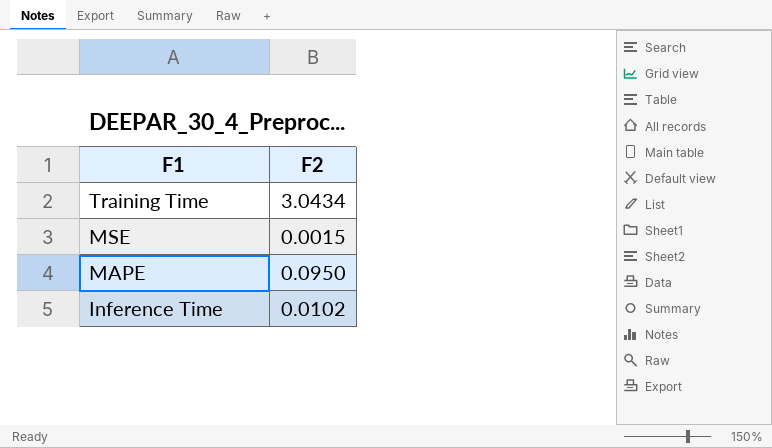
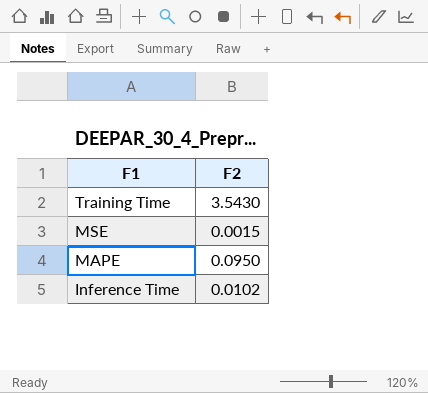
Training Time | F2: 3.0434 -> 3.5430

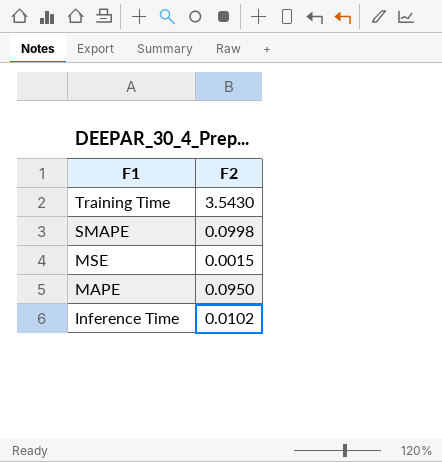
row SMAPE: none -> 0.0998

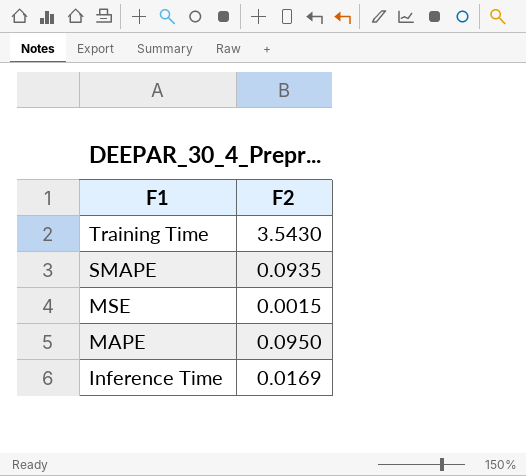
SMAPE | F2: 0.0998 -> 0.0935
Inference Time | F2: 0.0102 -> 0.0169

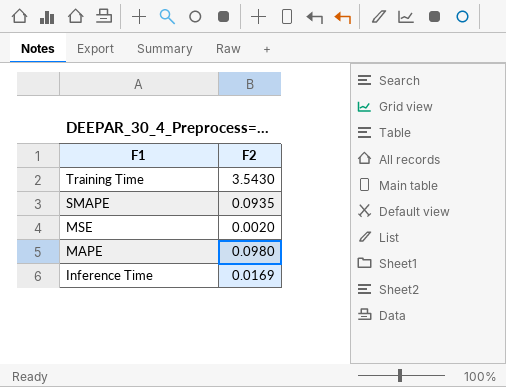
MSE | F2: 0.0015 -> 0.0020
MAPE | F2: 0.0950 -> 0.0980

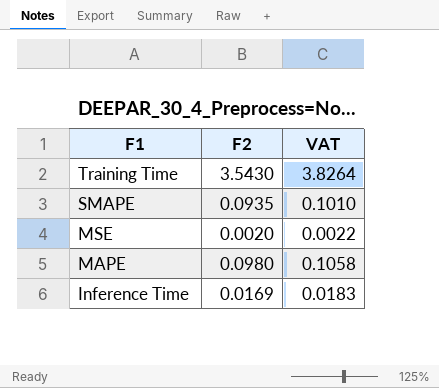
column VAT | formula: none -> [F2] * 1.08

